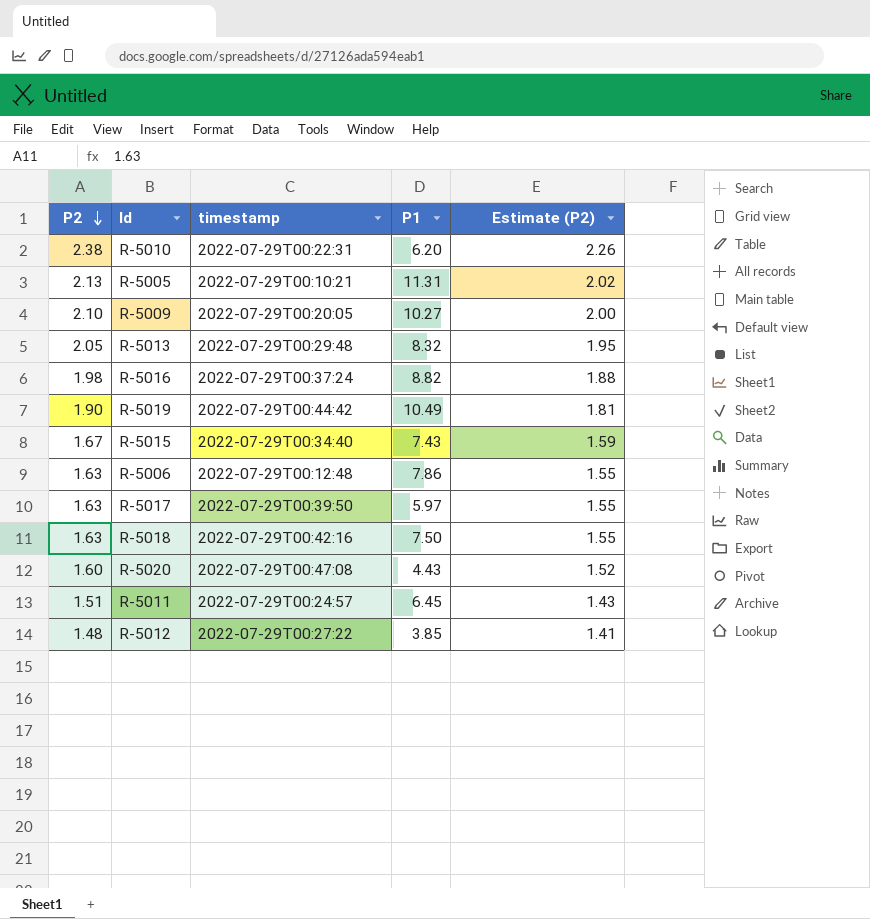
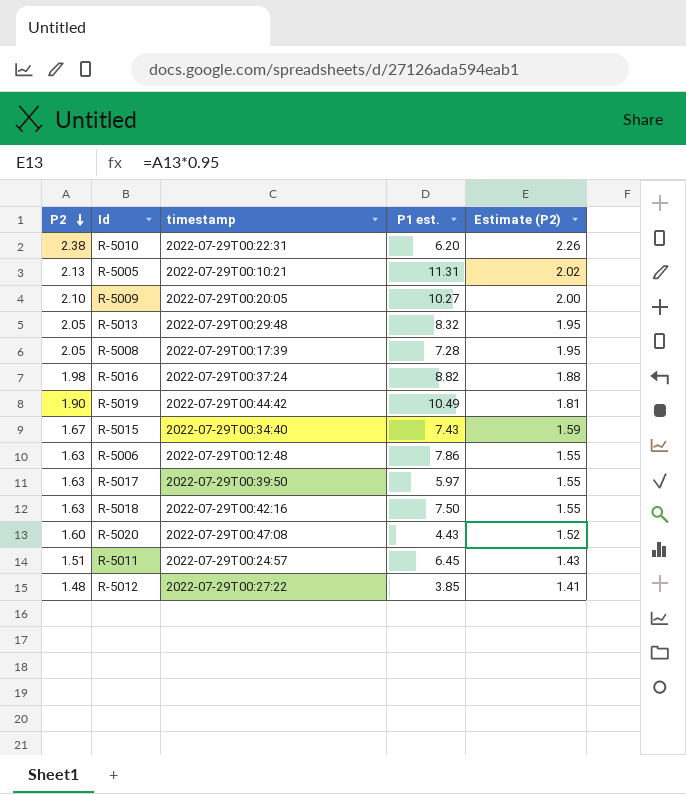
column name: P1 -> P1 est.
row R-5008: none -> 2.05 | 2022-07-29T00:17:39 | 7.28 | 1.95

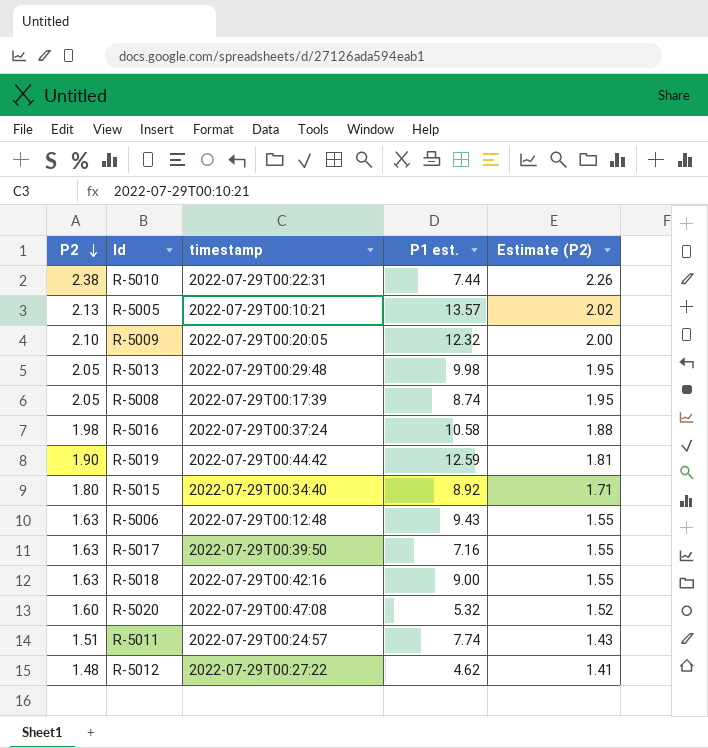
R-5010 | P1 est.: 6.20 -> 7.44
R-5005 | P1 est.: 11.31 -> 13.57
R-5009 | P1 est.: 10.27 -> 12.32
R-5013 | P1 est.: 8.32 -> 9.98
R-5008 | P1 est.: 7.28 -> 8.74
R-5016 | P1 est.: 8.82 -> 10.58
R-5019 | P1 est.: 10.49 -> 12.59
R-5015 | P2: 1.67 -> 1.80
R-5015 | P1 est.: 7.43 -> 8.92
R-5015 | Estimate (P2): 1.59 -> 1.71
R-5006 | P1 est.: 7.86 -> 9.43
R-5017 | P1 est.: 5.97 -> 7.16
R-5018 | P1 est.: 7.50 -> 9.00
R-5020 | P1 est.: 4.43 -> 5.32
R-5011 | P1 est.: 6.45 -> 7.74
R-5012 | P1 est.: 3.85 -> 4.62

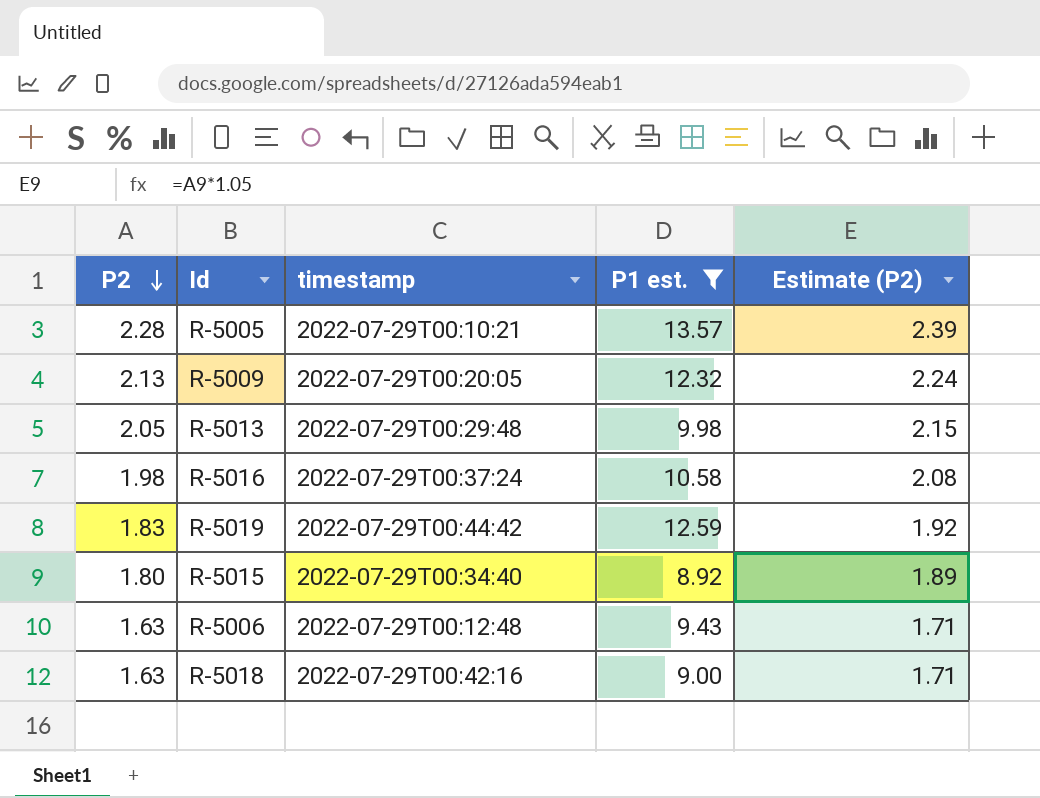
filter: none -> P1 est. >= 8.92
column Estimate (P2) | formula: [P2] * 0.95 -> [P2] * 1.05
R-5005 | P2: 2.13 -> 2.28
R-5009 | P2: 2.10 -> 2.13
R-5019 | P2: 1.90 -> 1.83

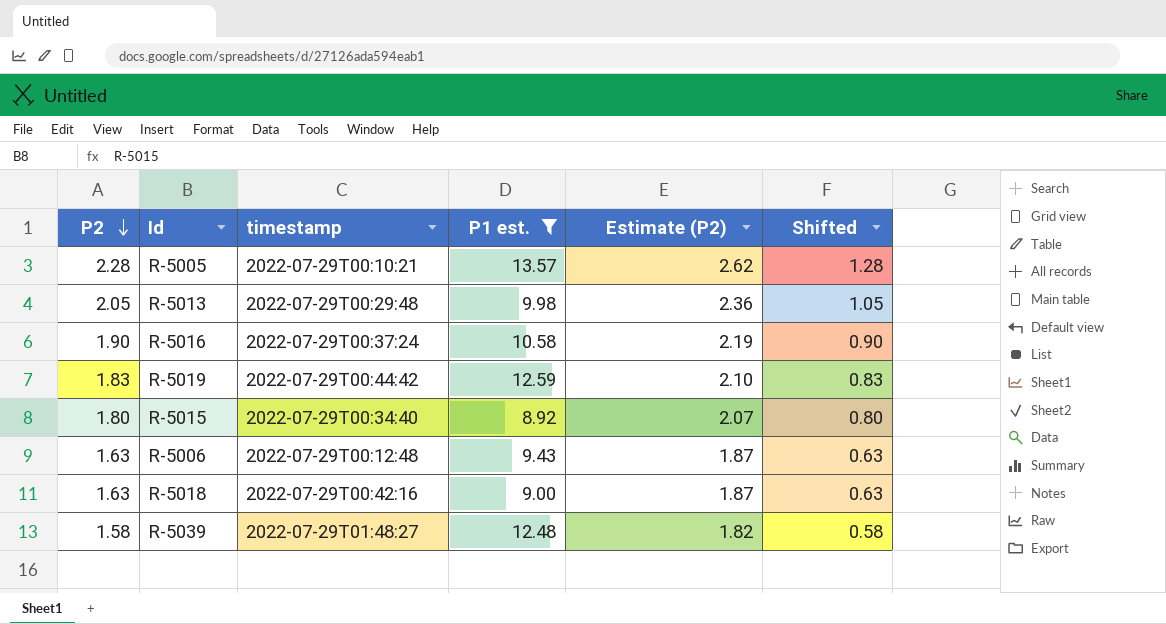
column Estimate (P2) | formula: [P2] * 1.05 -> [P2] * 1.15
column Shifted | formula: none -> [P2] - 1
row R-5009: 2.13 | 2022-07-29T00:20:05 | 12.32 | 2.24 -> none
R-5016 | P2: 1.98 -> 1.90
row R-5039: none -> 1.58 | 2022-07-29T01:48:27 | 12.48 | 1.82 | 0.58

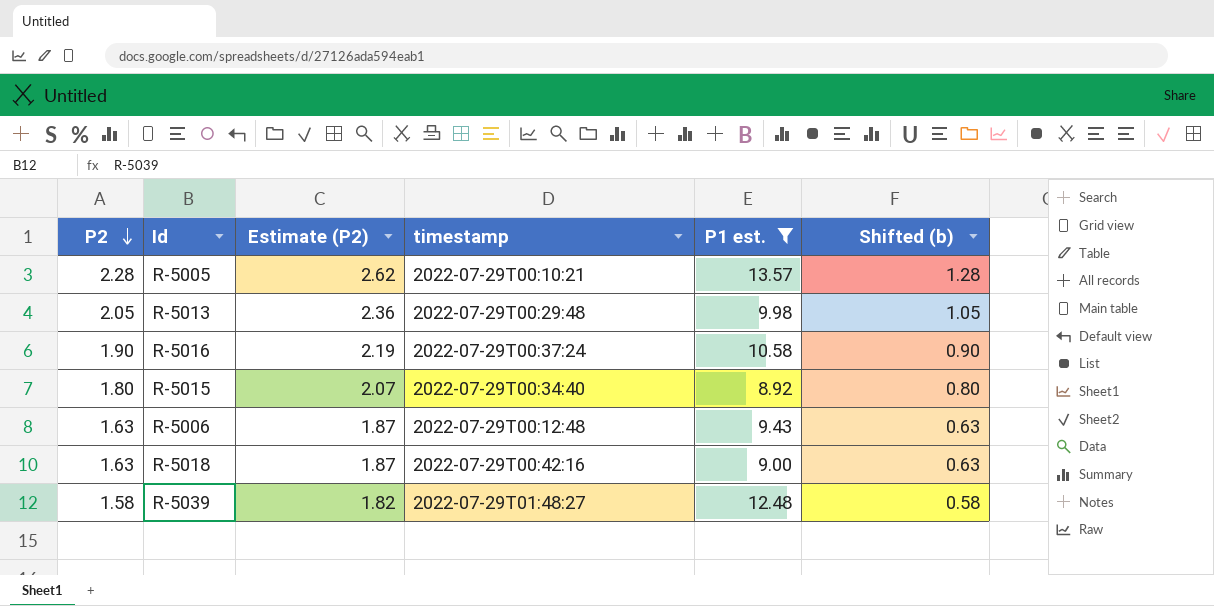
column Estimate (P2) | position: 5 -> 3
column name: Shifted -> Shifted (b)
row R-5019: 1.83 | 2022-07-29T00:44:42 | 12.59 | 2.10 | 0.83 -> none

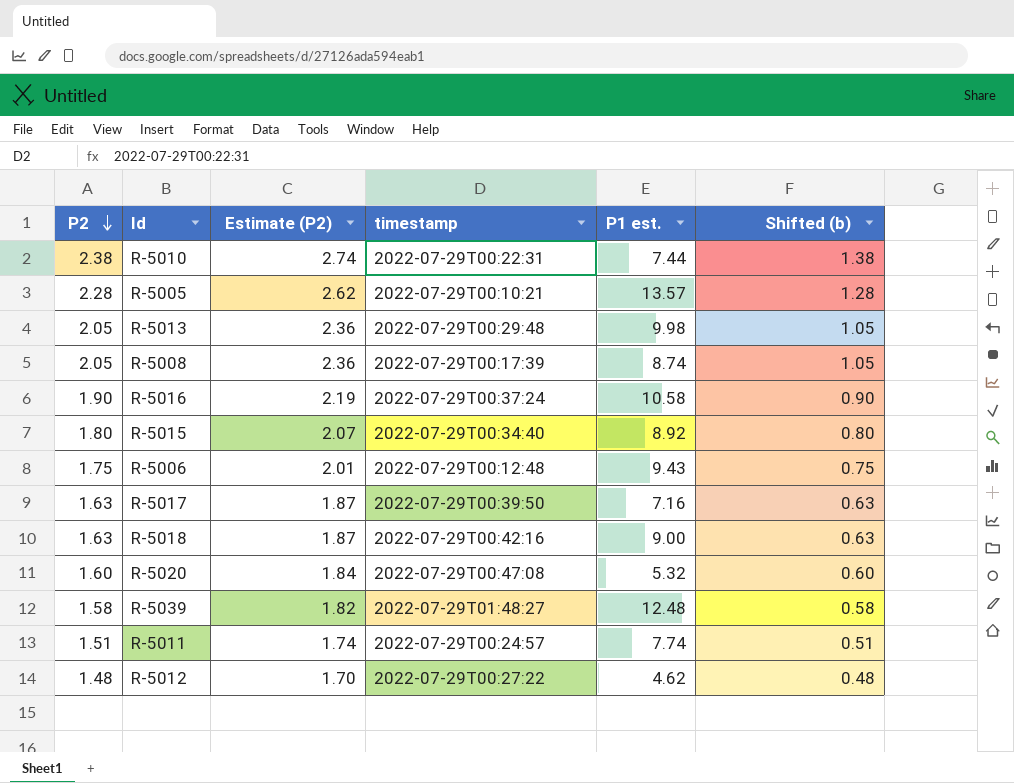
filter: P1 est. >= 8.92 -> none
R-5006 | P2: 1.63 -> 1.75
R-5006 | Estimate (P2): 1.87 -> 2.01
R-5006 | Shifted (b): 0.63 -> 0.75

